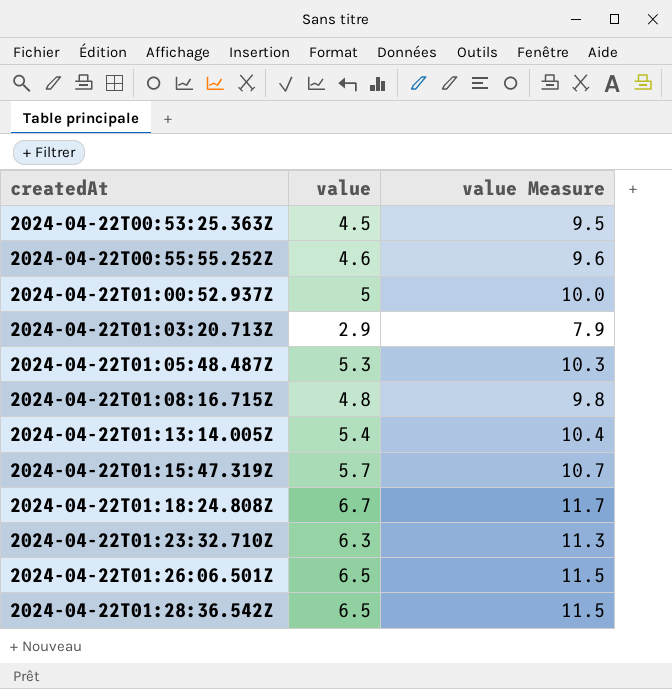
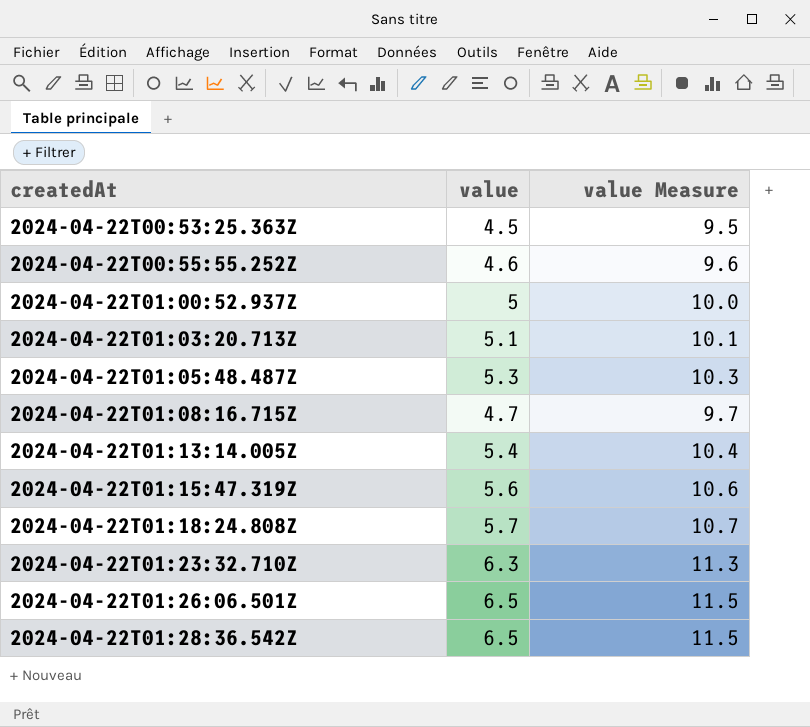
2024-04-22T01:03:20.713Z | value: 2.9 -> 5.1
2024-04-22T01:03:20.713Z | value Measure: 7.9 -> 10.1
2024-04-22T01:08:16.715Z | value: 4.8 -> 4.7
2024-04-22T01:08:16.715Z | value Measure: 9.8 -> 9.7
2024-04-22T01:15:47.319Z | value: 5.7 -> 5.6
2024-04-22T01:15:47.319Z | value Measure: 10.7 -> 10.6
2024-04-22T01:18:24.808Z | value: 6.7 -> 5.7
2024-04-22T01:18:24.808Z | value Measure: 11.7 -> 10.7

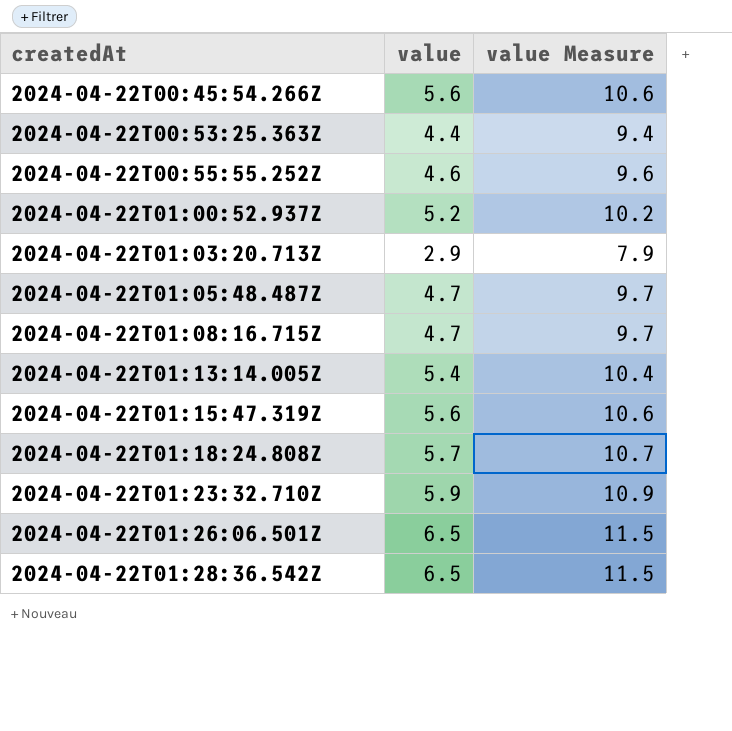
row 2024-04-22T00:45:54.266Z: none -> 5.6 | 10.6
2024-04-22T00:53:25.363Z | value: 4.5 -> 4.4
2024-04-22T00:53:25.363Z | value Measure: 9.5 -> 9.4
2024-04-22T01:00:52.937Z | value: 5 -> 5.2
2024-04-22T01:00:52.937Z | value Measure: 10.0 -> 10.2
2024-04-22T01:03:20.713Z | value: 5.1 -> 2.9
2024-04-22T01:03:20.713Z | value Measure: 10.1 -> 7.9
2024-04-22T01:05:48.487Z | value: 5.3 -> 4.7
2024-04-22T01:05:48.487Z | value Measure: 10.3 -> 9.7
2024-04-22T01:23:32.710Z | value: 6.3 -> 5.9
2024-04-22T01:23:32.710Z | value Measure: 11.3 -> 10.9

